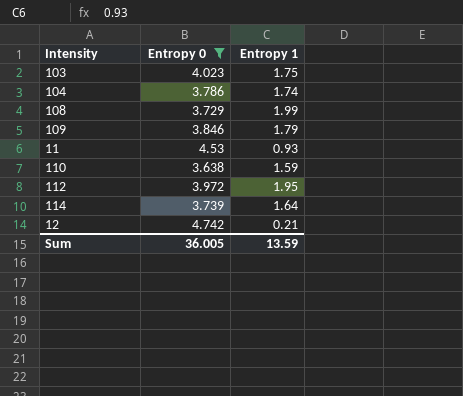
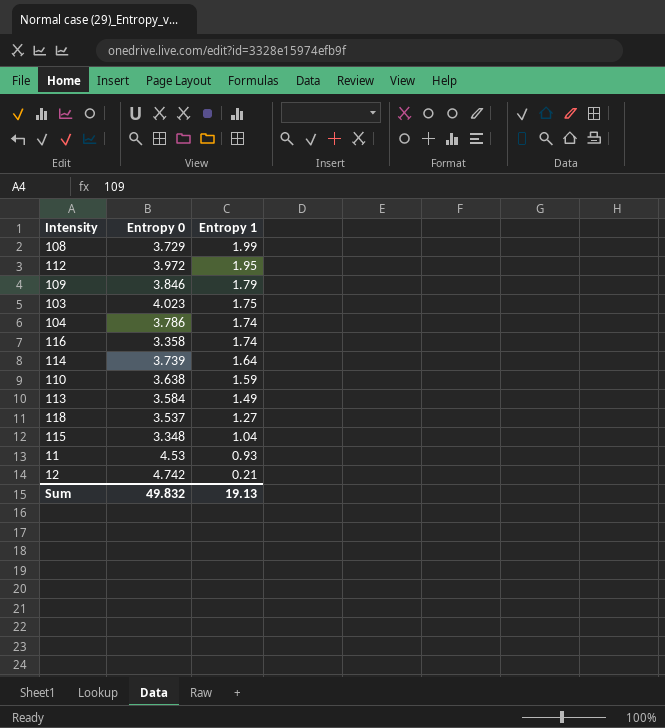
filter: Entropy 0 >= 3.638 -> none
row order: none -> Entropy 1 descending
Sum | Entropy 0: 36.005 -> 49.832
Sum | Entropy 1: 13.59 -> 19.13

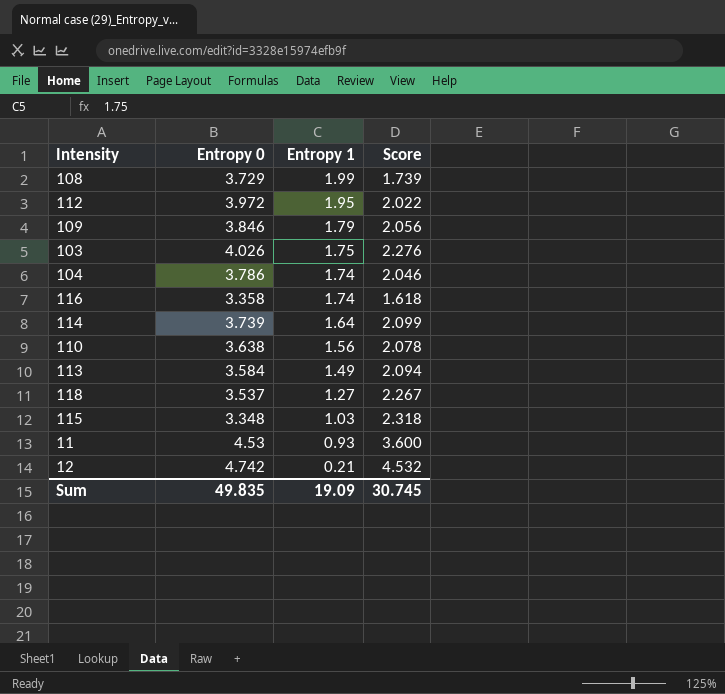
column Score | formula: none -> [Entropy 0] - [Entropy 1]
103 | Entropy 0: 4.023 -> 4.026
110 | Entropy 1: 1.59 -> 1.56
115 | Entropy 1: 1.04 -> 1.03
Sum | Entropy 0: 49.832 -> 49.835
Sum | Entropy 1: 19.13 -> 19.09

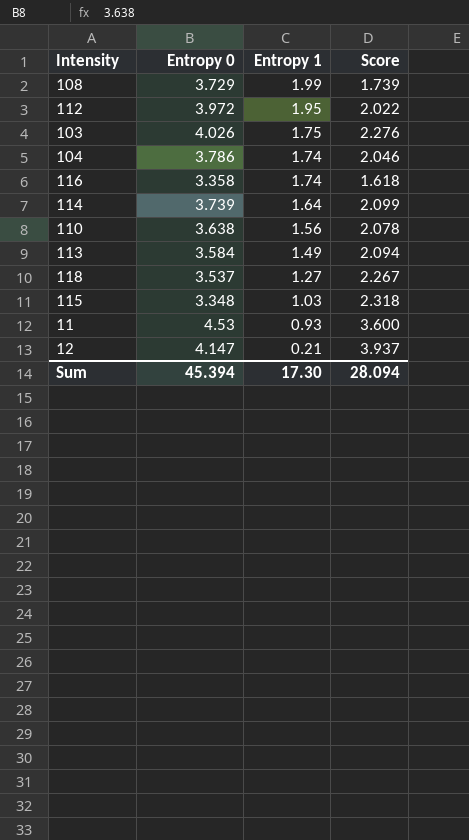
row 109: 3.846 | 1.79 | 2.056 -> none
12 | Entropy 0: 4.742 -> 4.147
12 | Score: 4.532 -> 3.937
Sum | Entropy 0: 49.835 -> 45.394
Sum | Entropy 1: 19.09 -> 17.30
Sum | Score: 30.745 -> 28.094

